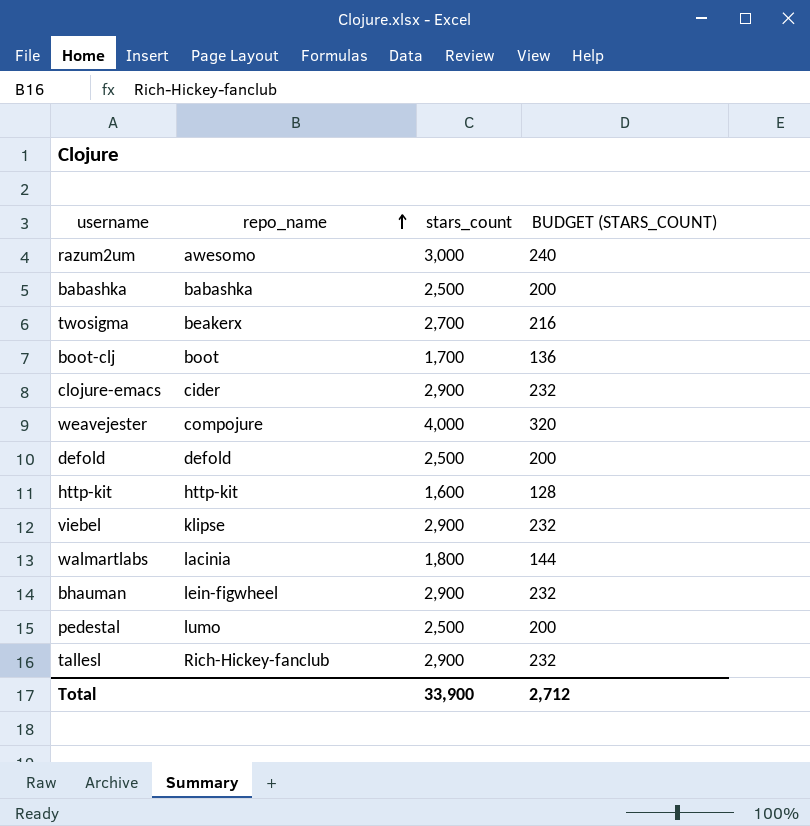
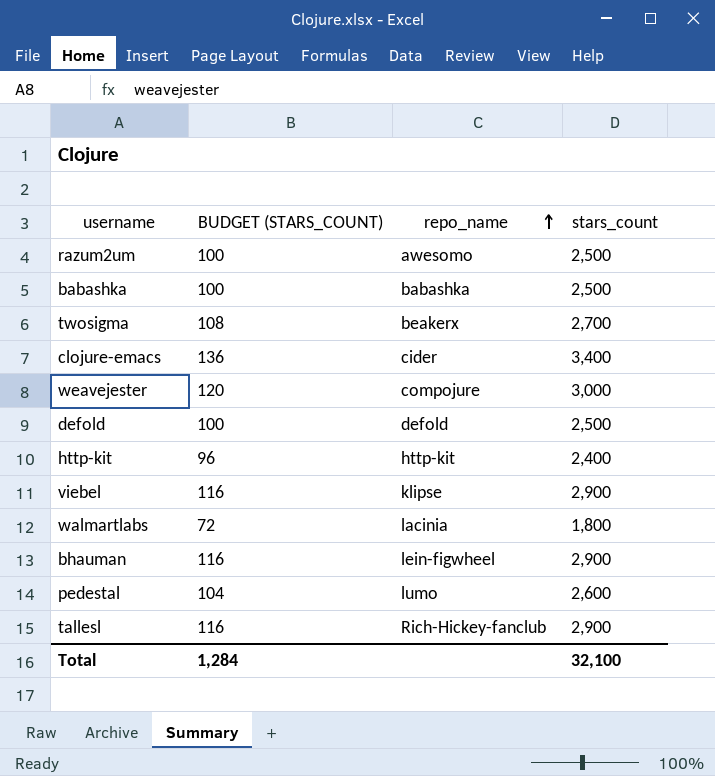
column BUDGET (STARS_COUNT) | formula: [stars_count] * 0.08 -> [stars_count] * 0.04
column BUDGET (STARS_COUNT) | position: 4 -> 2
row boot-clj: boot | 1,700 | 136 -> none
razum2um | stars_count: 3,000 -> 2,500
clojure-emacs | stars_count: 2,900 -> 3,400
weavejester | stars_count: 4,000 -> 3,000
http-kit | stars_count: 1,600 -> 2,400
pedestal | stars_count: 2,500 -> 2,600
Total | BUDGET (STARS_COUNT): 2,712 -> 1,284
Total | stars_count: 33,900 -> 32,100

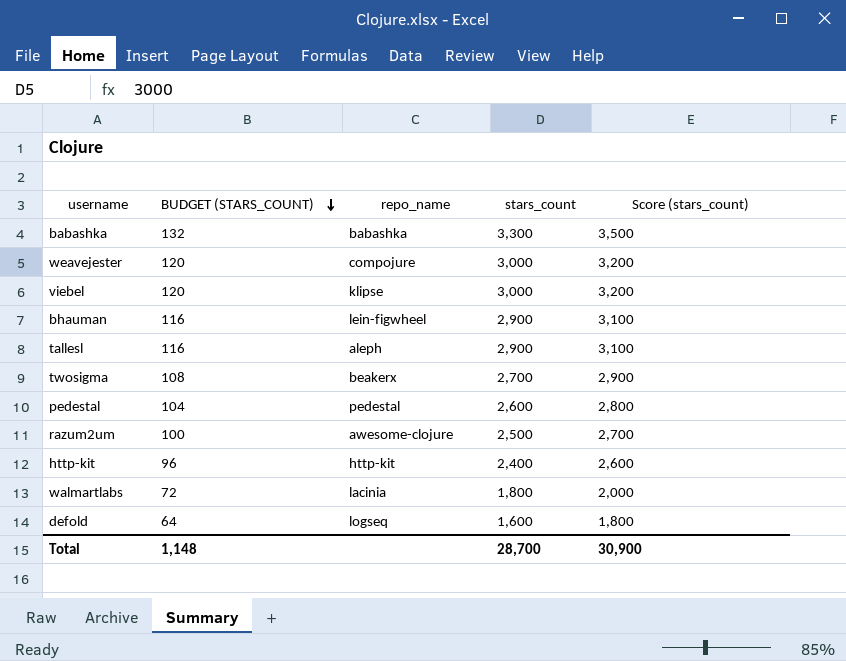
row order: repo_name ascending -> BUDGET (STARS_COUNT) descending
column Score (stars_count) | formula: none -> [stars_count] + 200
row clojure-emacs: 136 | cider | 3,400 -> none
babashka | BUDGET (STARS_COUNT): 100 -> 132
babashka | stars_count: 2,500 -> 3,300
viebel | BUDGET (STARS_COUNT): 116 -> 120
viebel | stars_count: 2,900 -> 3,000
tallesl | repo_name: Rich-Hickey-fanclub -> aleph
pedestal | repo_name: lumo -> pedestal
razum2um | repo_name: awesomo -> awesome-clojure
defold | BUDGET (STARS_COUNT): 100 -> 64
defold | repo_name: defold -> logseq
defold | stars_count: 2,500 -> 1,600
Total | BUDGET (STARS_COUNT): 1,284 -> 1,148
Total | stars_count: 32,100 -> 28,700

